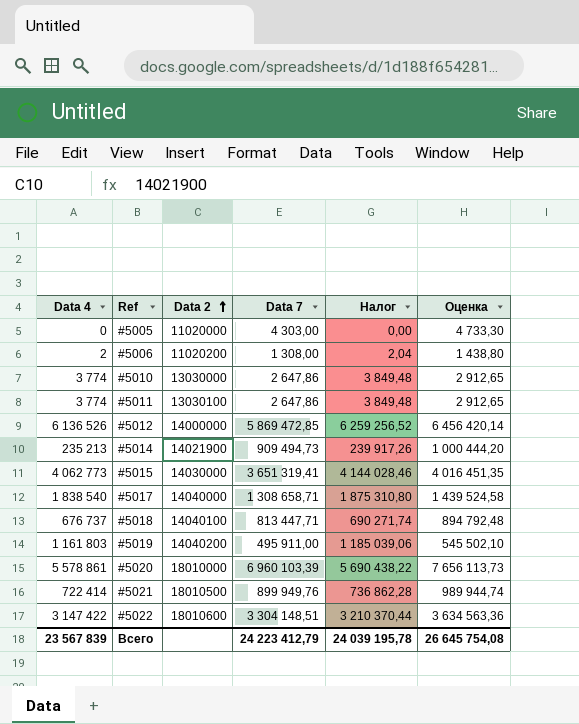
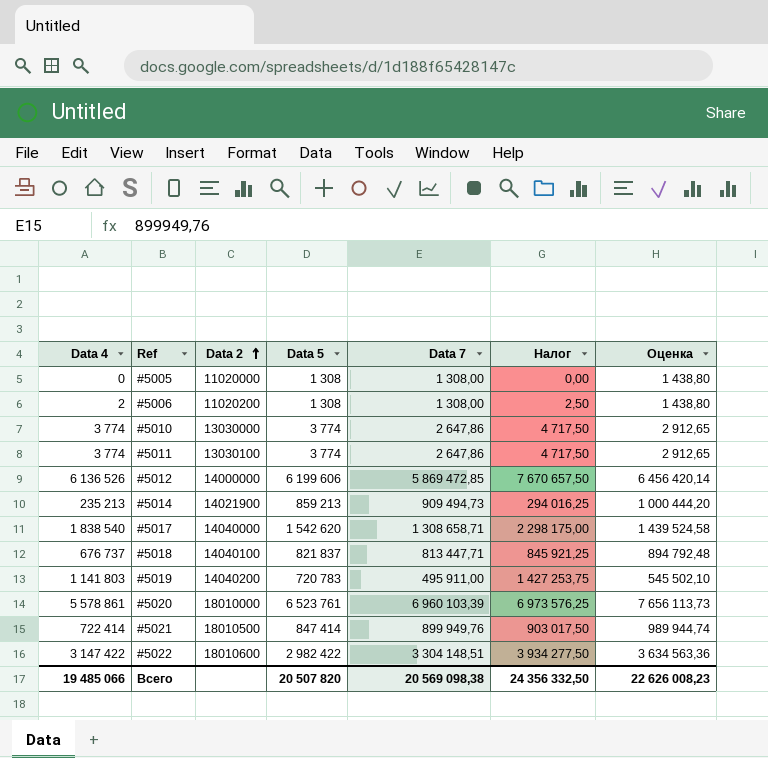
column Data 5 | position: none -> 4
column Налог | formula: [Data 4] * 1,02 -> [Data 4] * 1,25
row #5015: 4 062 773 | 14030000 | 3 651 319,41 | 4 144 028,46 | 4 016 451,35 -> none
#5005 | Data 7: 4 303,00 -> 1 308,00
#5005 | Оценка: 4 733,30 -> 1 438,80
#5019 | Data 4: 1 161 803 -> 1 141 803
Всего | Data 4: 23 567 839 -> 19 485 066
Всего | Data 7: 24 223 412,79 -> 20 569 098,38
Всего | Налог: 24 039 195,78 -> 24 356 332,50
Всего | Оценка: 26 645 754,08 -> 22 626 008,23

